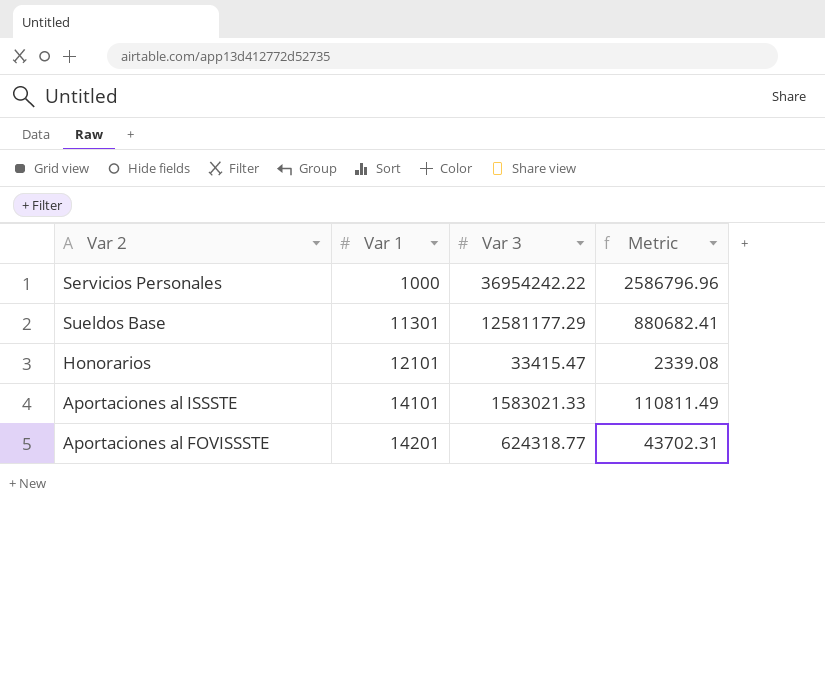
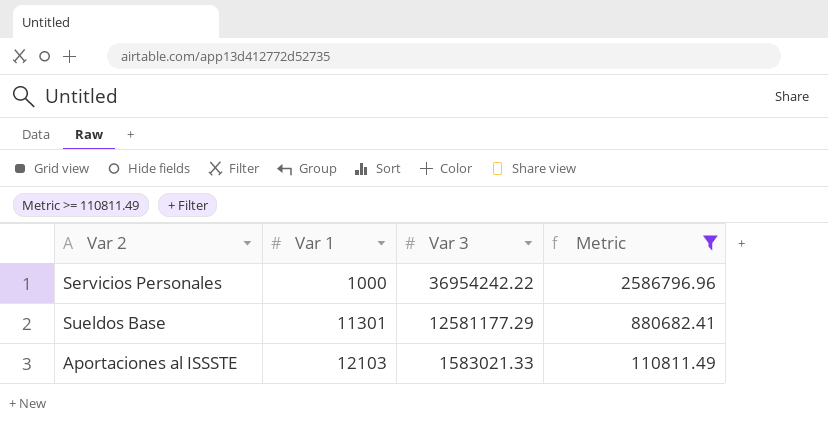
filter: none -> Metric >= 110811.49
Aportaciones al ISSSTE | Var 1: 14101 -> 12103

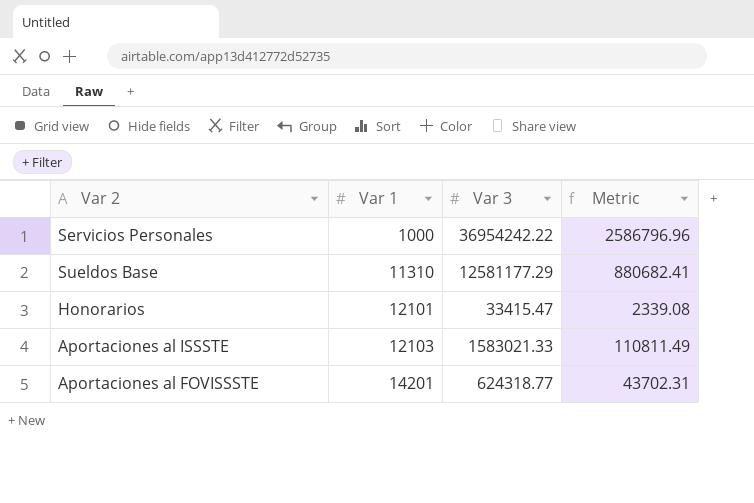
filter: Metric >= 110811.49 -> none
Sueldos Base | Var 1: 11301 -> 11310

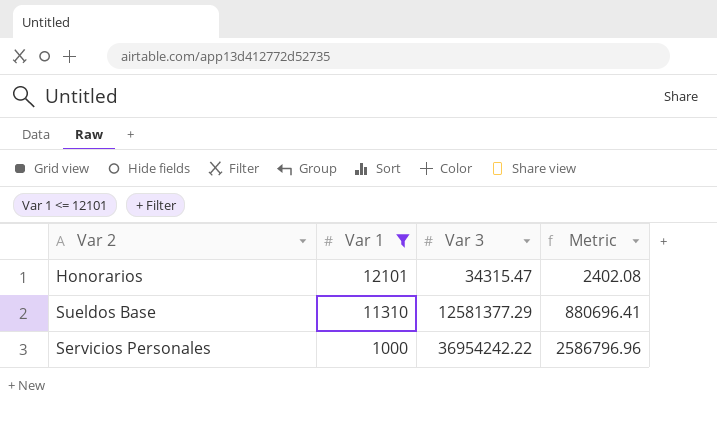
filter: none -> Var 1 <= 12101
row order: Var 1 ascending -> Var 1 descending
Honorarios | Var 3: 33415.47 -> 34315.47
Honorarios | Metric: 2339.08 -> 2402.08
Sueldos Base | Var 3: 12581177.29 -> 12581377.29
Sueldos Base | Metric: 880682.41 -> 880696.41

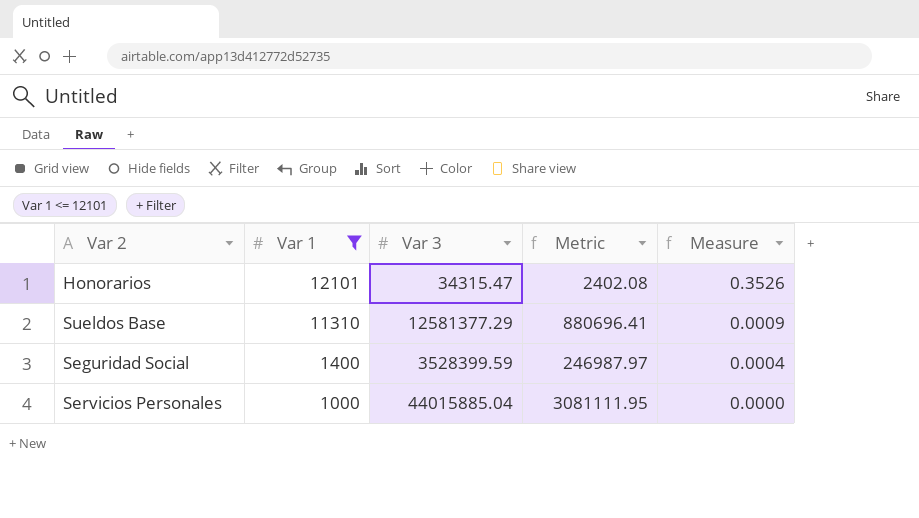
column Measure | formula: none -> [Var 1] / [Var 3]
row Seguridad Social: none -> 1400 | 3528399.59 | 246987.97 | 0.0004
Servicios Personales | Var 3: 36954242.22 -> 44015885.04
Servicios Personales | Metric: 2586796.96 -> 3081111.95

